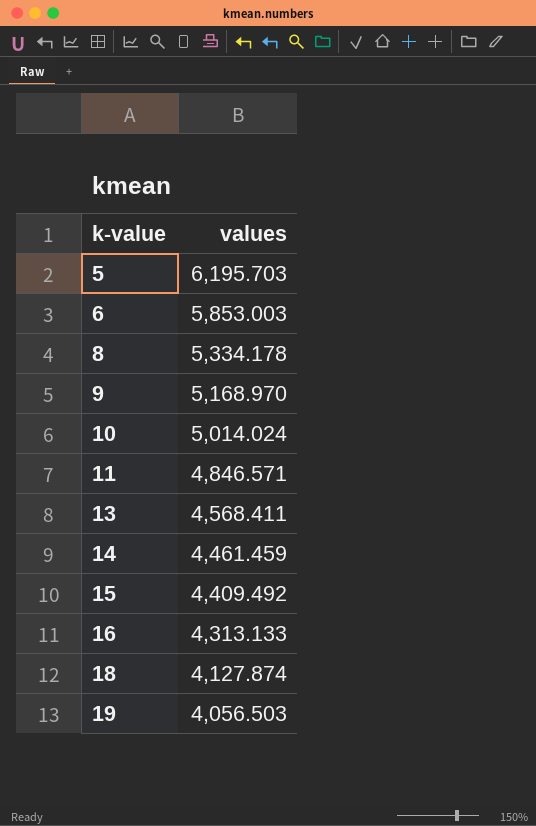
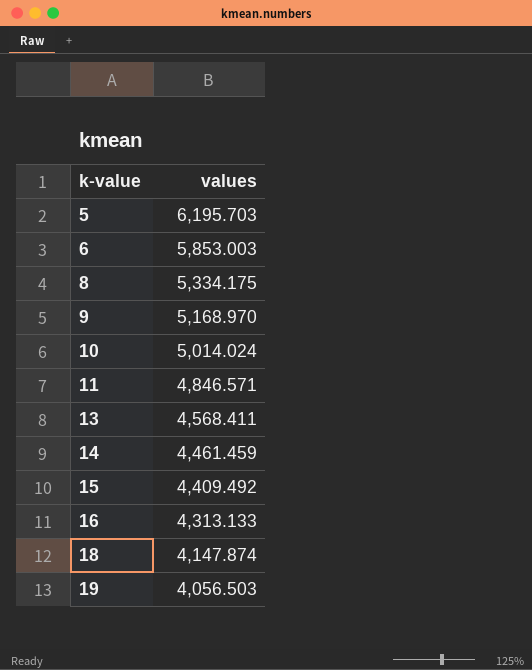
8 | values: 5,334.178 -> 5,334.175
18 | values: 4,127.874 -> 4,147.874

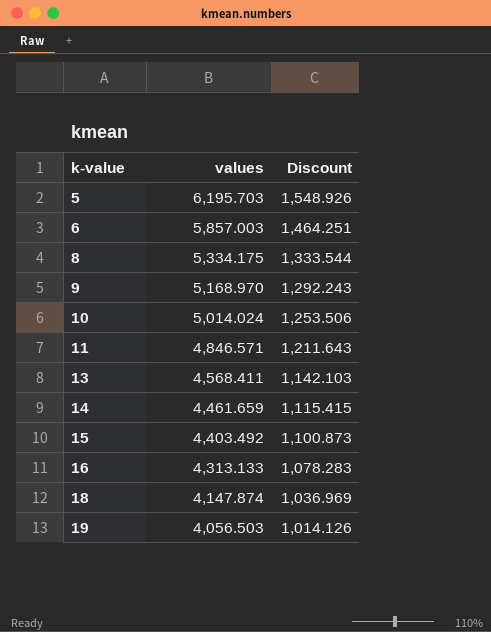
column Discount | formula: none -> [values] * 0.25
6 | values: 5,853.003 -> 5,857.003
14 | values: 4,461.459 -> 4,461.659
15 | values: 4,409.492 -> 4,403.492

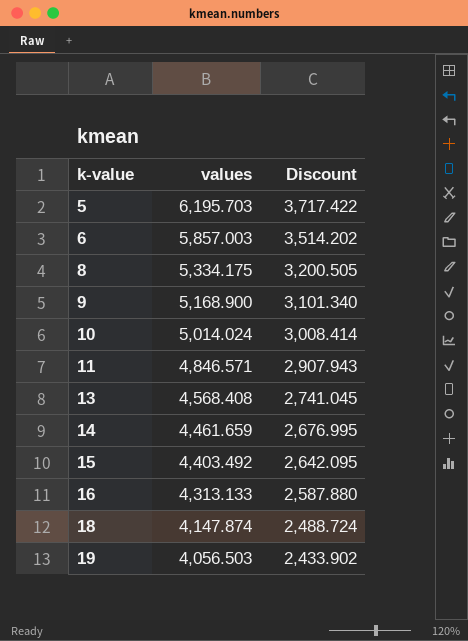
column Discount | formula: [values] * 0.25 -> [values] * 0.6
9 | values: 5,168.970 -> 5,168.900
13 | values: 4,568.411 -> 4,568.408

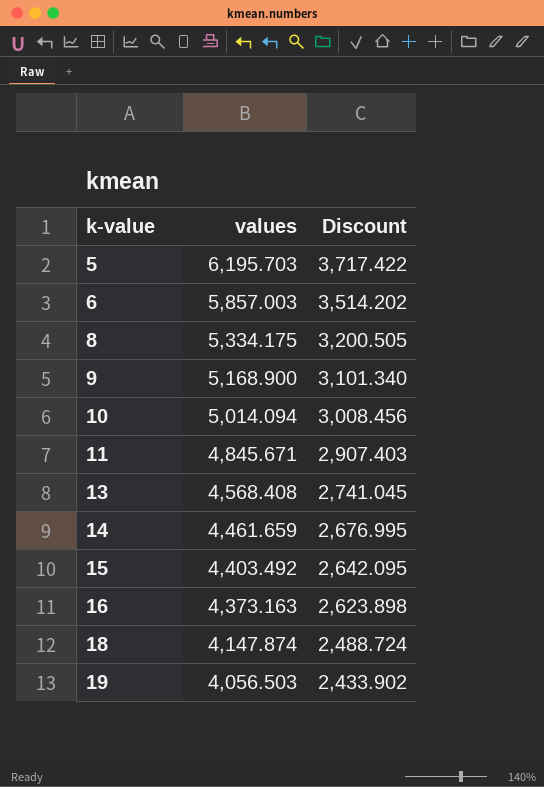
10 | values: 5,014.024 -> 5,014.094
10 | Discount: 3,008.414 -> 3,008.456
11 | values: 4,846.571 -> 4,845.671
11 | Discount: 2,907.943 -> 2,907.403
16 | values: 4,313.133 -> 4,373.163
16 | Discount: 2,587.880 -> 2,623.898

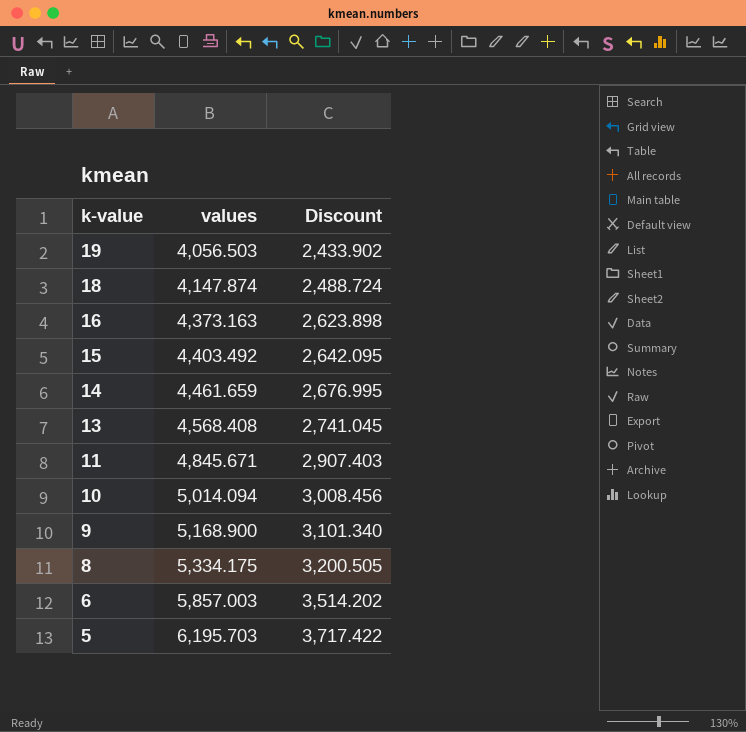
row order: k-value ascending -> k-value descending

